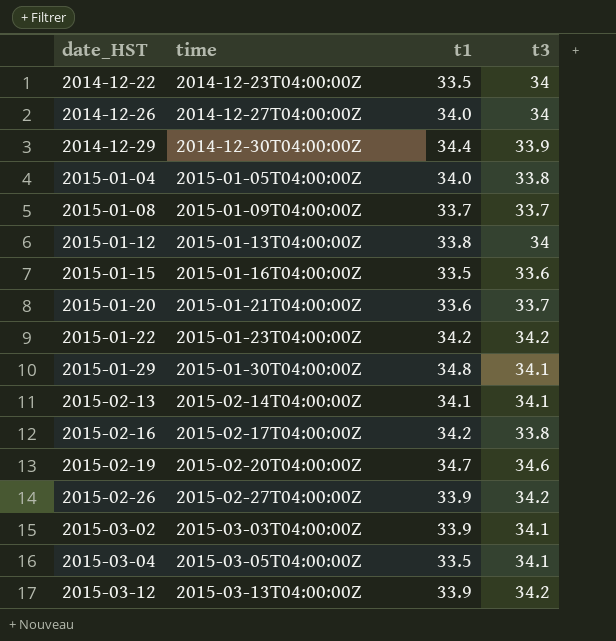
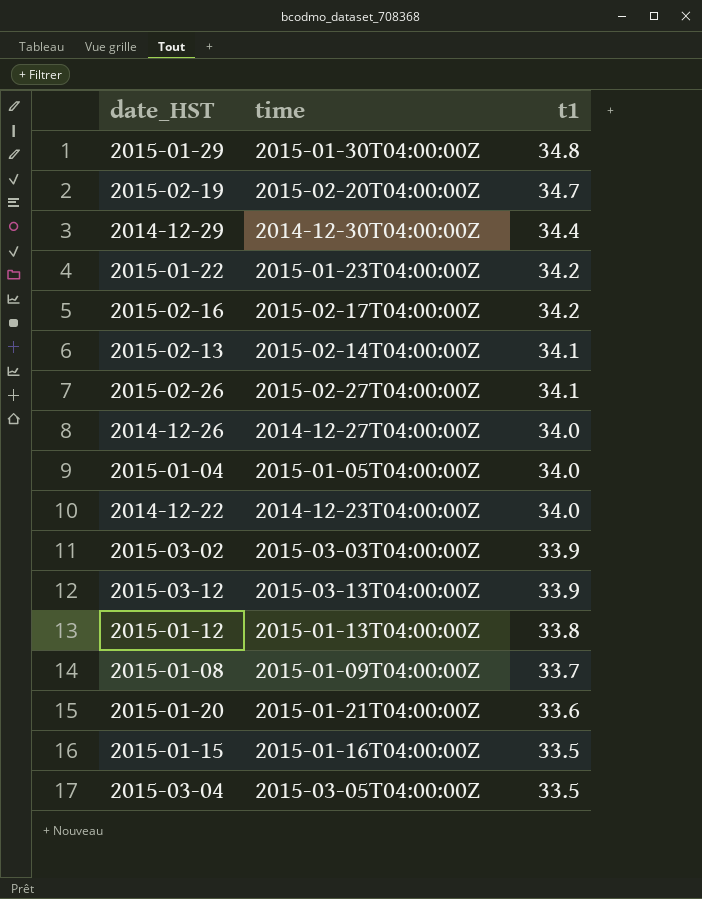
row order: date_HST ascending -> t1 descending
column t3 | position: 4 -> none
2015-02-26 | t1: 33.9 -> 34.1
2014-12-22 | t1: 33.5 -> 34.0

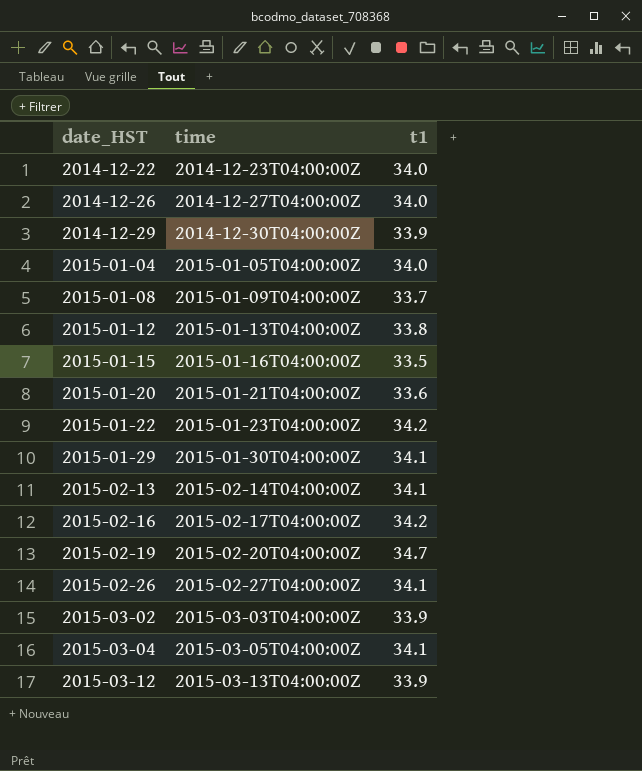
row order: t1 descending -> date_HST ascending
2014-12-29 | t1: 34.4 -> 33.9
2015-01-29 | t1: 34.8 -> 34.1
2015-03-04 | t1: 33.5 -> 34.1

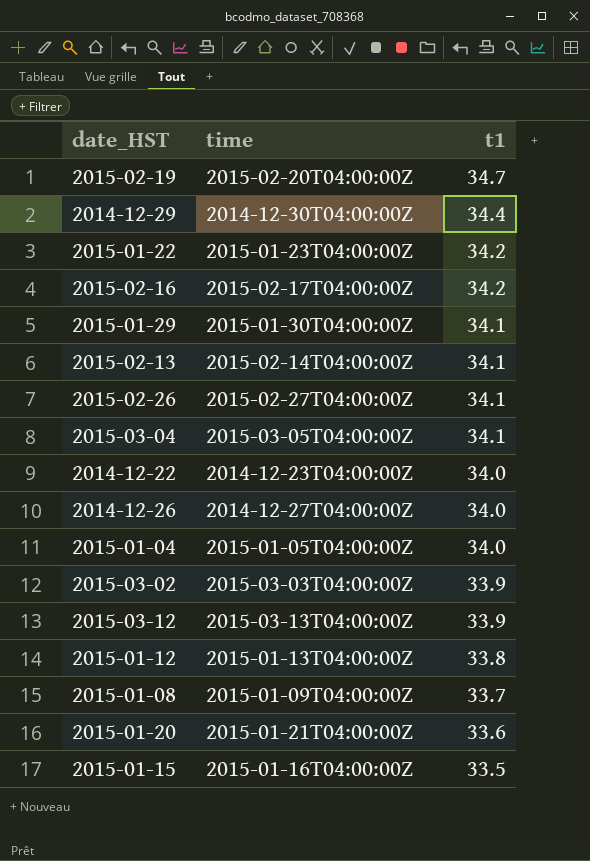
row order: date_HST ascending -> t1 descending
2014-12-29 | t1: 33.9 -> 34.4

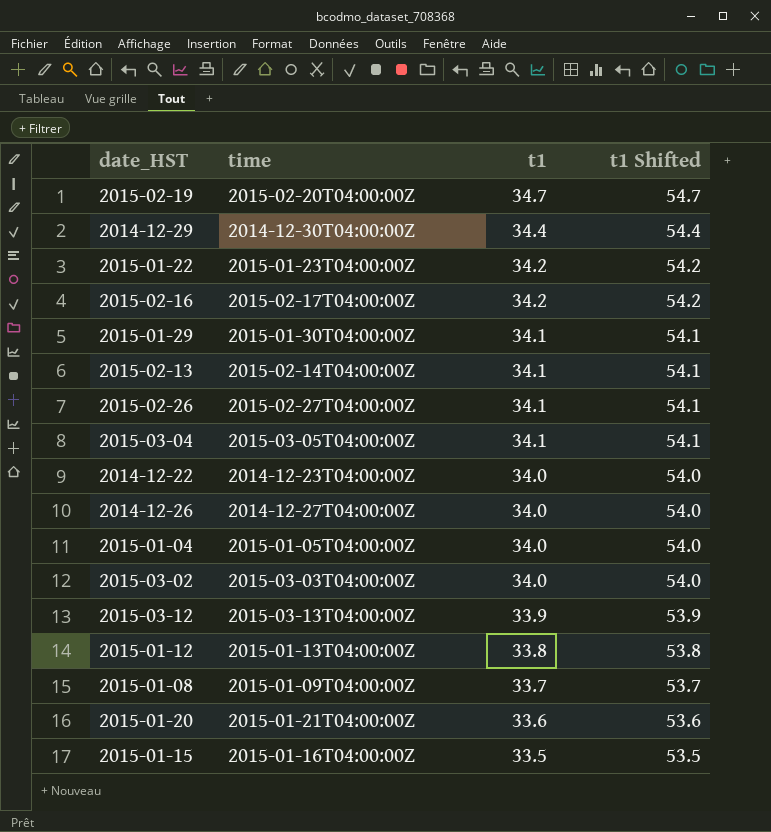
column t1 Shifted | formula: none -> [t1] + 20
2015-03-02 | t1: 33.9 -> 34.0

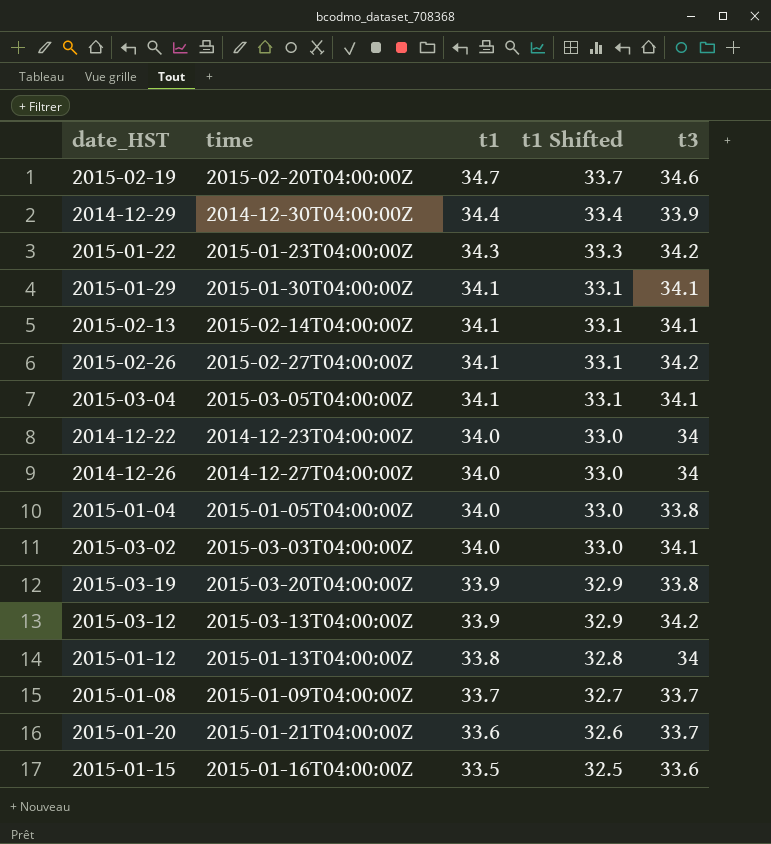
column t1 Shifted | formula: [t1] + 20 -> [t1] - 1
column t3 | position: none -> 5
row 2015-02-16: 2015-02-17T04:00:00Z | 34.2 | 54.2 -> none
2015-01-22 | t1: 34.2 -> 34.3
row 2015-03-19: none -> 2015-03-20T04:00:00Z | 33.9 | 32.9 | 33.8

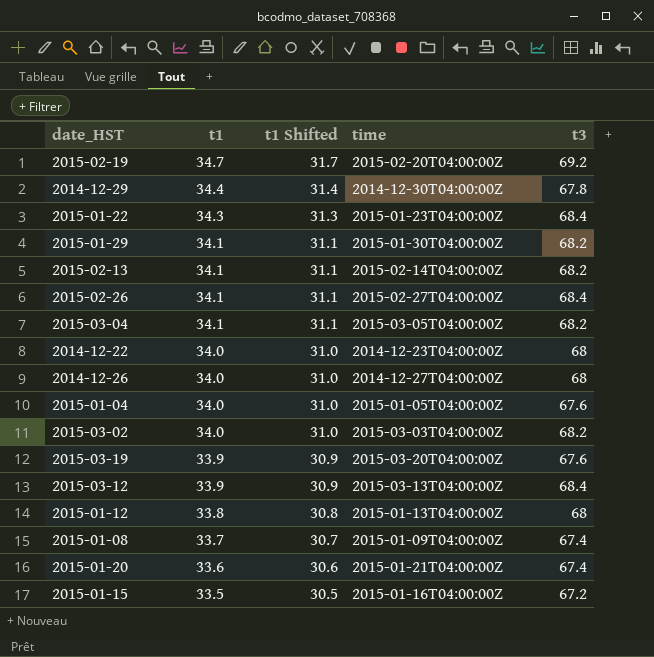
column t1 Shifted | formula: [t1] - 1 -> [t1] - 3
column time | position: 2 -> 4
2015-02-19 | t3: 34.6 -> 69.2
2014-12-29 | t3: 33.9 -> 67.8
2015-01-22 | t3: 34.2 -> 68.4
2015-01-29 | t3: 34.1 -> 68.2
2015-02-13 | t3: 34.1 -> 68.2
2015-02-26 | t3: 34.2 -> 68.4
2015-03-04 | t3: 34.1 -> 68.2
2014-12-22 | t3: 34 -> 68
2014-12-26 | t3: 34 -> 68
2015-01-04 | t3: 33.8 -> 67.6
2015-03-02 | t3: 34.1 -> 68.2
2015-03-19 | t3: 33.8 -> 67.6
2015-03-12 | t3: 34.2 -> 68.4
2015-01-12 | t3: 34 -> 68
2015-01-08 | t3: 33.7 -> 67.4
2015-01-20 | t3: 33.7 -> 67.4
2015-01-15 | t3: 33.6 -> 67.2

